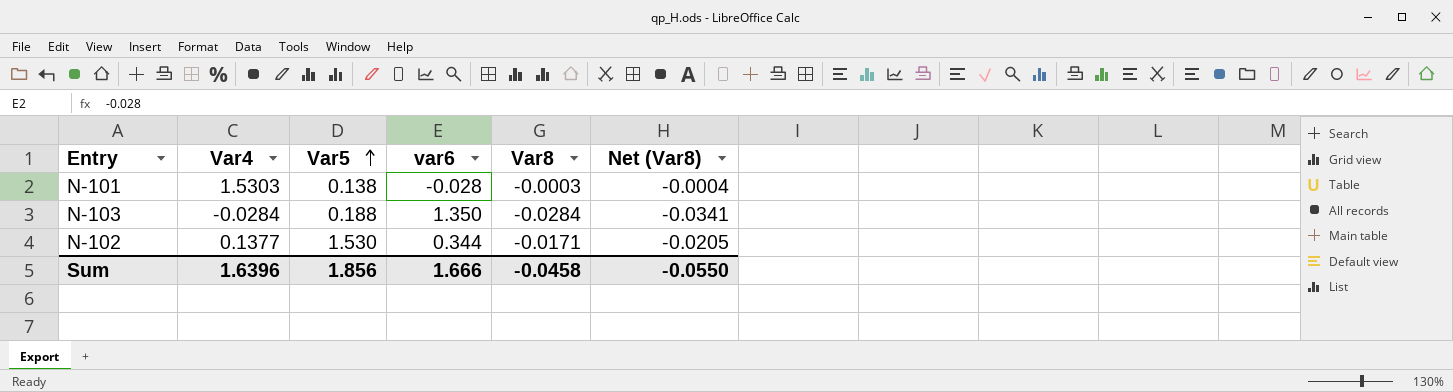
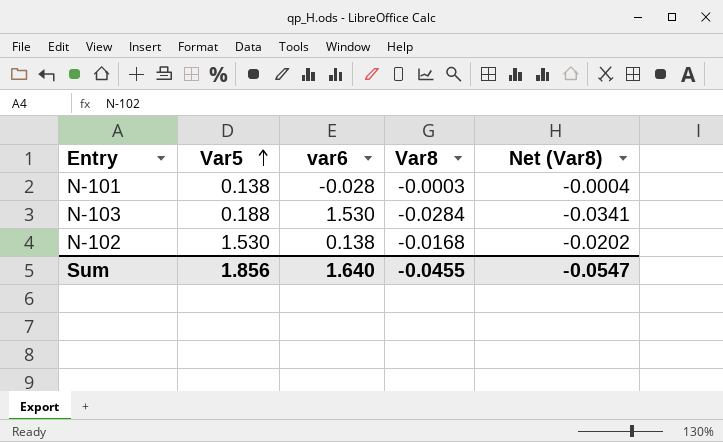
column Var4 | position: 2 -> none
N-103 | var6: 1.350 -> 1.530
N-102 | var6: 0.344 -> 0.138
N-102 | Var8: -0.0171 -> -0.0168
N-102 | Net (Var8): -0.0205 -> -0.0202
Sum | var6: 1.666 -> 1.640
Sum | Var8: -0.0458 -> -0.0455
Sum | Net (Var8): -0.0550 -> -0.0547

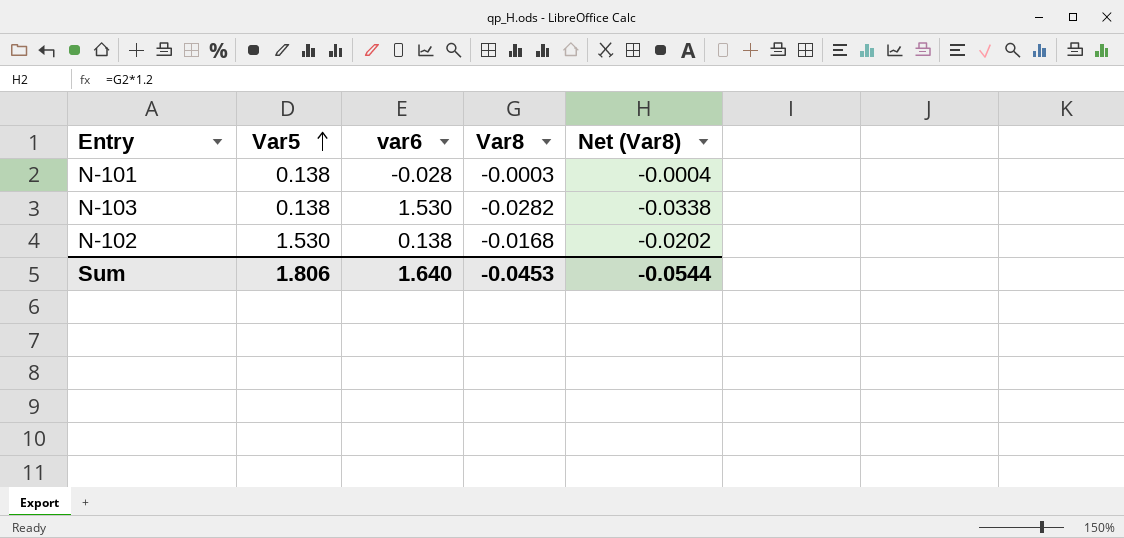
N-103 | Var5: 0.188 -> 0.138
N-103 | Var8: -0.0284 -> -0.0282
N-103 | Net (Var8): -0.0341 -> -0.0338
Sum | Var5: 1.856 -> 1.806
Sum | Var8: -0.0455 -> -0.0453
Sum | Net (Var8): -0.0547 -> -0.0544

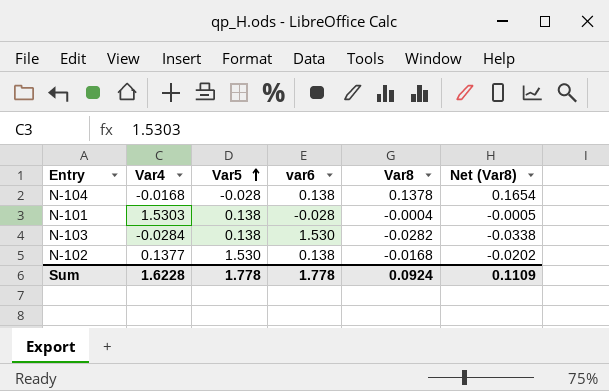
column Var4 | position: none -> 2
row N-104: none -> -0.0168 | -0.028 | 0.138 | 0.1378 | 0.1654
N-101 | Var8: -0.0003 -> -0.0004
N-101 | Net (Var8): -0.0004 -> -0.0005
Sum | Var5: 1.806 -> 1.778
Sum | var6: 1.640 -> 1.778
Sum | Var8: -0.0453 -> 0.0924
Sum | Net (Var8): -0.0544 -> 0.1109

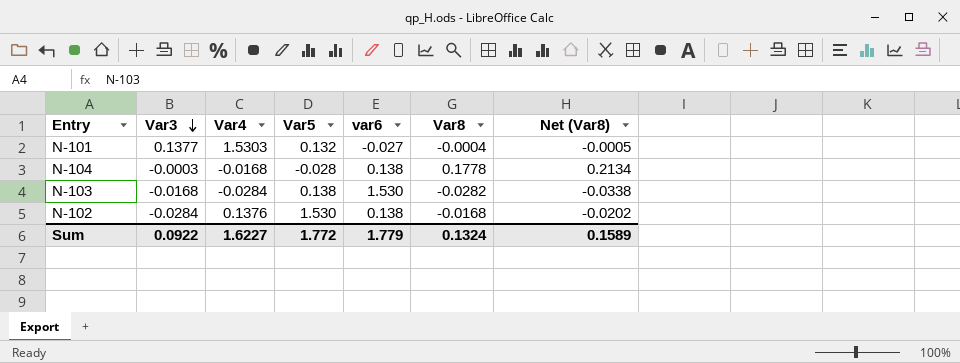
row order: Var5 ascending -> Var3 descending
column Var3 | position: none -> 2
N-101 | Var5: 0.138 -> 0.132
N-101 | var6: -0.028 -> -0.027
N-104 | Var8: 0.1378 -> 0.1778
N-104 | Net (Var8): 0.1654 -> 0.2134
N-102 | Var4: 0.1377 -> 0.1376
Sum | Var4: 1.6228 -> 1.6227
Sum | Var5: 1.778 -> 1.772
Sum | var6: 1.778 -> 1.779
Sum | Var8: 0.0924 -> 0.1324
Sum | Net (Var8): 0.1109 -> 0.1589

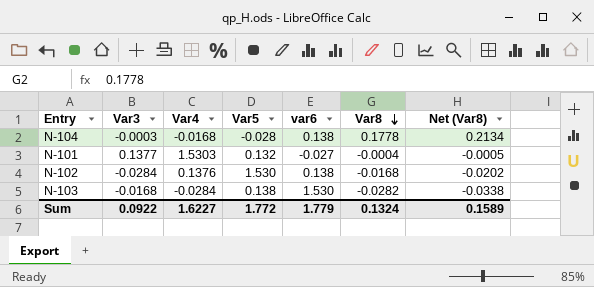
row order: Var3 descending -> Var8 descending

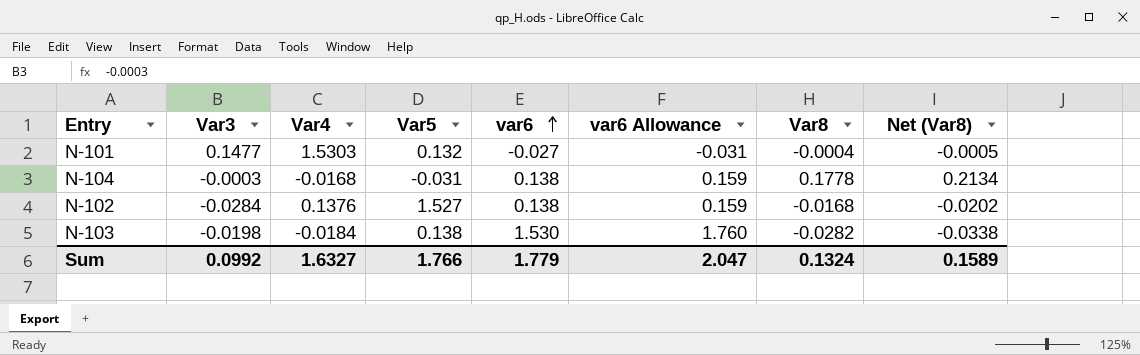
row order: Var8 descending -> var6 ascending
column var6 Allowance | formula: none -> [var6] * 1.15
N-101 | Var3: 0.1377 -> 0.1477
N-104 | Var5: -0.028 -> -0.031
N-102 | Var5: 1.530 -> 1.527
N-103 | Var3: -0.0168 -> -0.0198
N-103 | Var4: -0.0284 -> -0.0184
Sum | Var3: 0.0922 -> 0.0992
Sum | Var4: 1.6227 -> 1.6327
Sum | Var5: 1.772 -> 1.766

